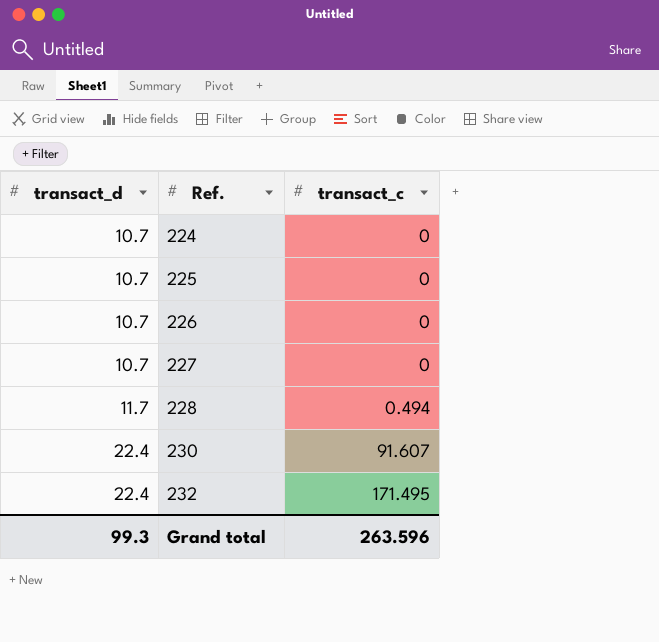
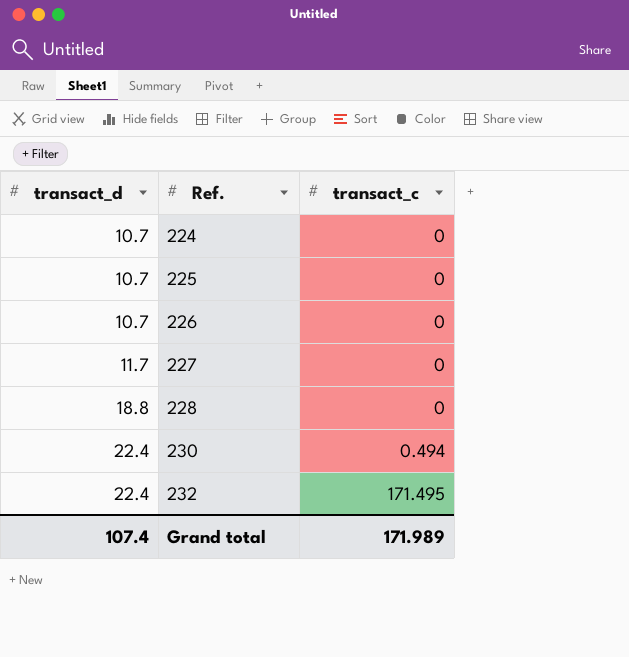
227 | transact_d: 10.7 -> 11.7
228 | transact_d: 11.7 -> 18.8
228 | transact_c: 0.494 -> 0
230 | transact_c: 91.607 -> 0.494
Grand total | transact_d: 99.3 -> 107.4
Grand total | transact_c: 263.596 -> 171.989

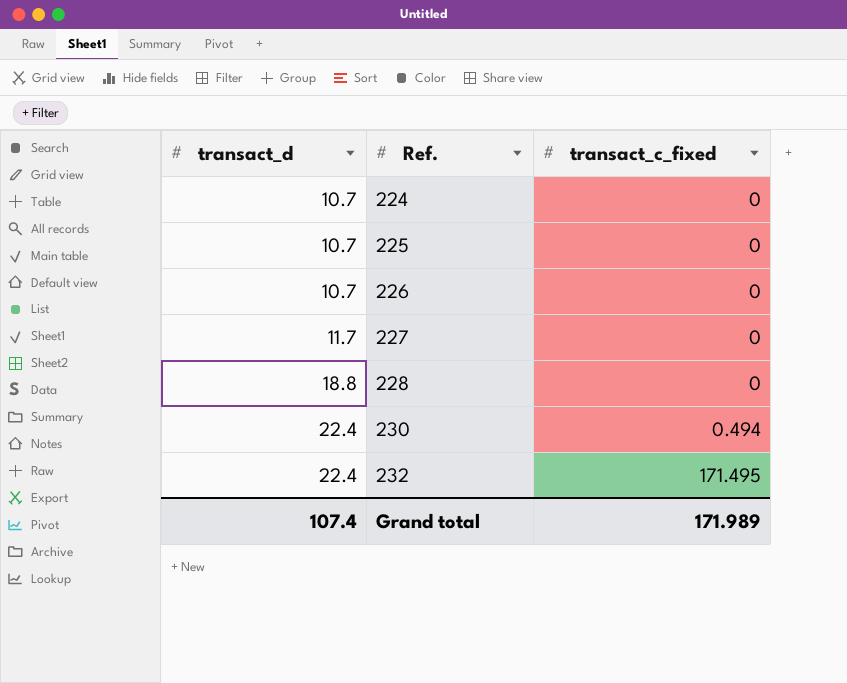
column name: transact_c -> transact_c_fixed

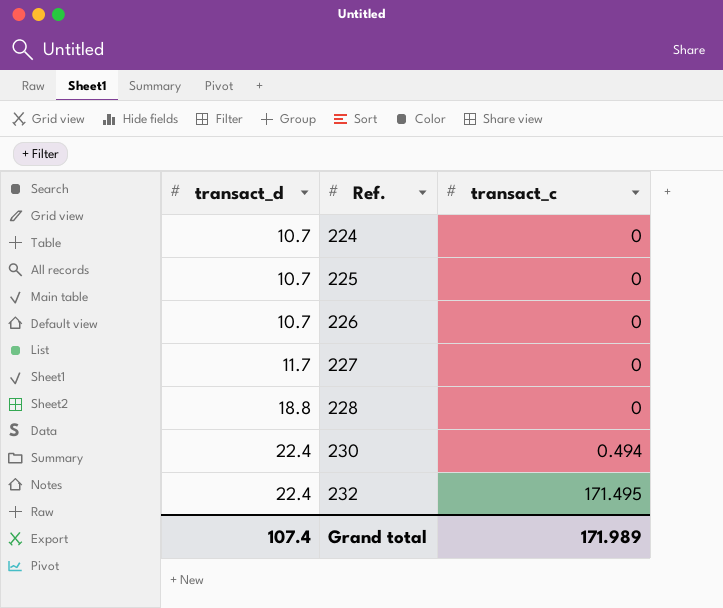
column name: transact_c_fixed -> transact_c

